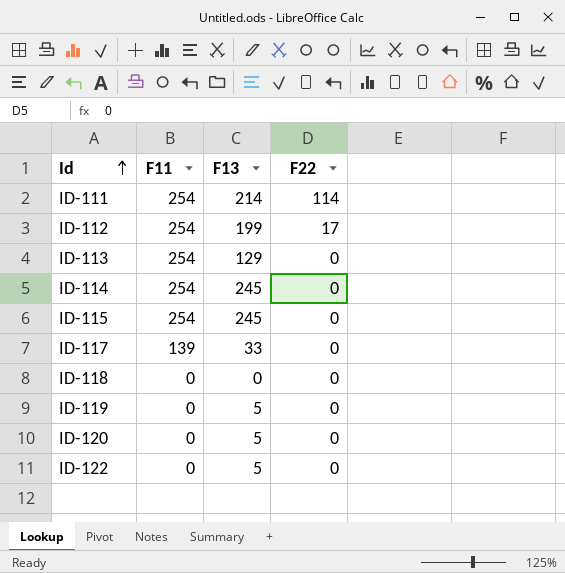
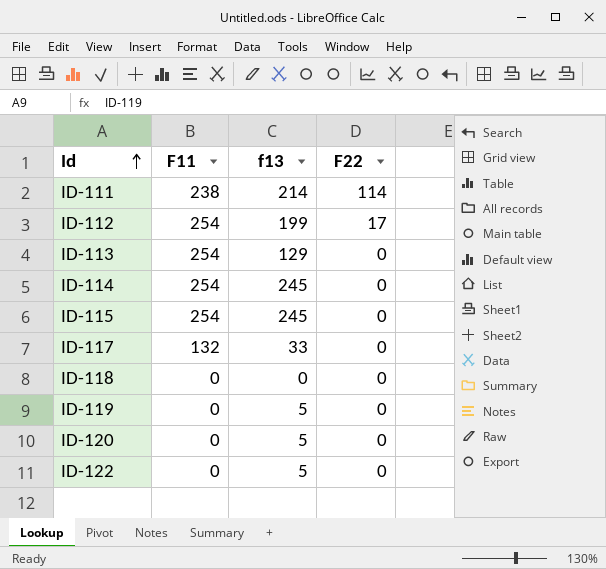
column name: F13 -> f13
ID-111 | F11: 254 -> 238
ID-117 | F11: 139 -> 132

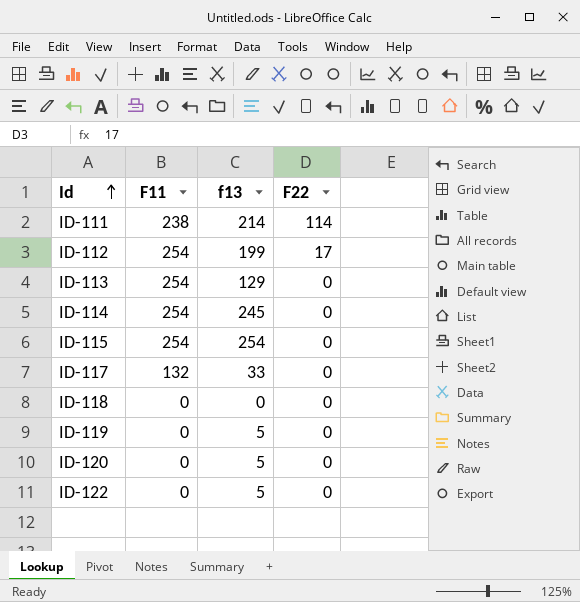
ID-115 | f13: 245 -> 254

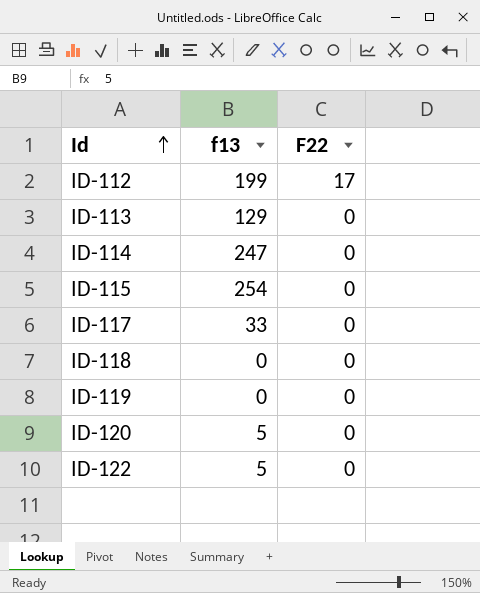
column F11 | position: 2 -> none
row ID-111: 238 | 214 | 114 -> none
ID-114 | f13: 245 -> 247
ID-119 | f13: 5 -> 0

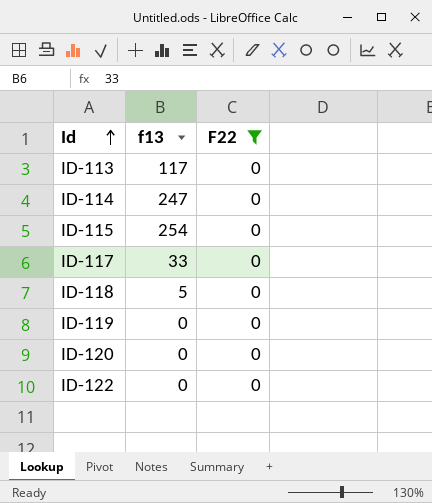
filter: none -> F22 = 0
ID-113 | f13: 129 -> 117
ID-118 | f13: 0 -> 5
ID-120 | f13: 5 -> 0
ID-122 | f13: 5 -> 0

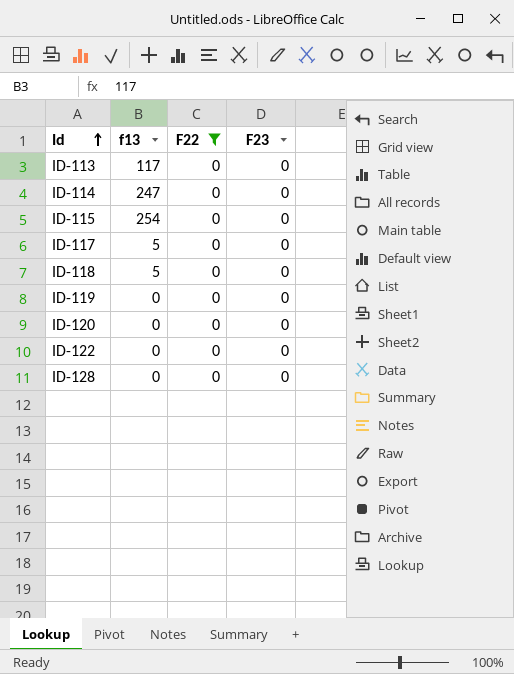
column F23 | position: none -> 4
ID-117 | f13: 33 -> 5
row ID-128: none -> 0 | 0 | 0

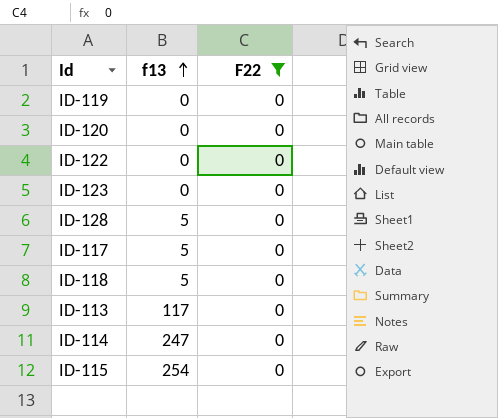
row order: Id ascending -> f13 ascending
column F23 | position: 4 -> none
row ID-123: none -> 0 | 0
ID-128 | f13: 0 -> 5

